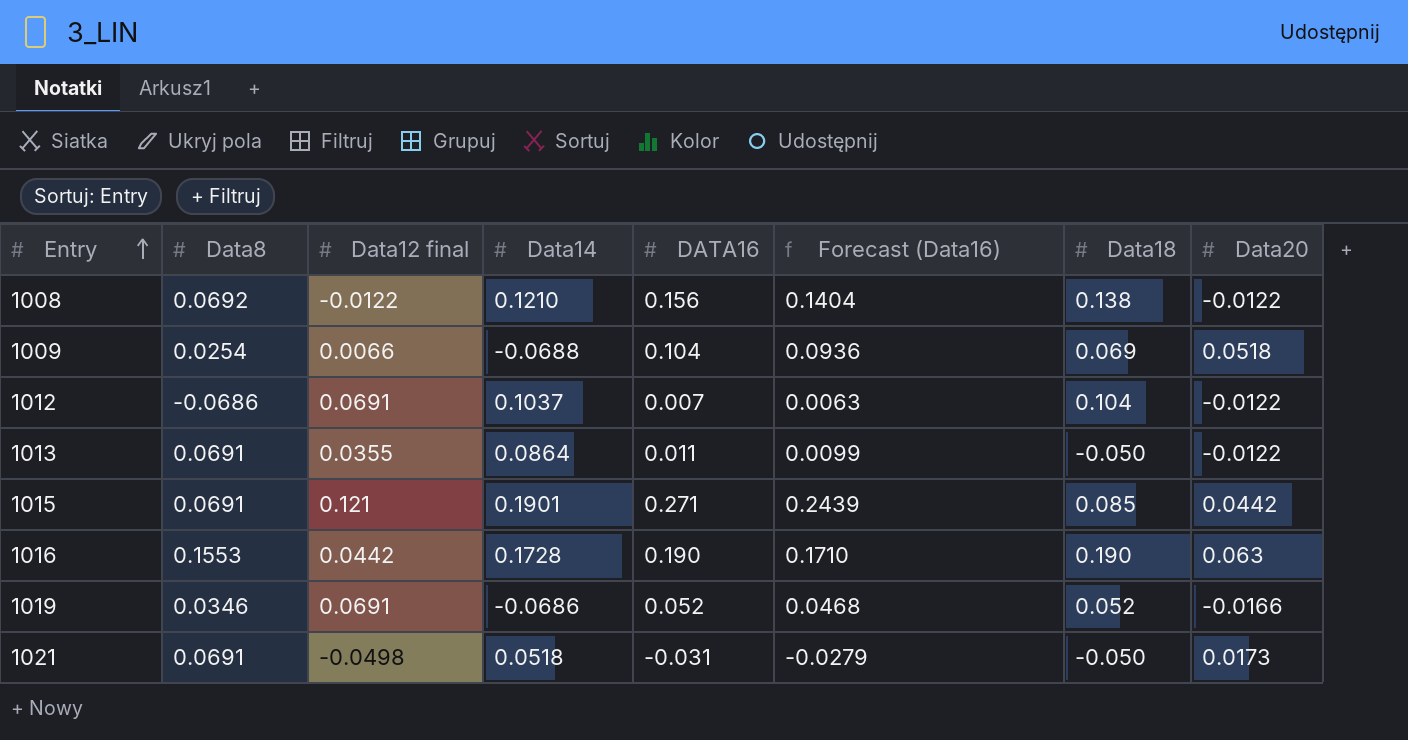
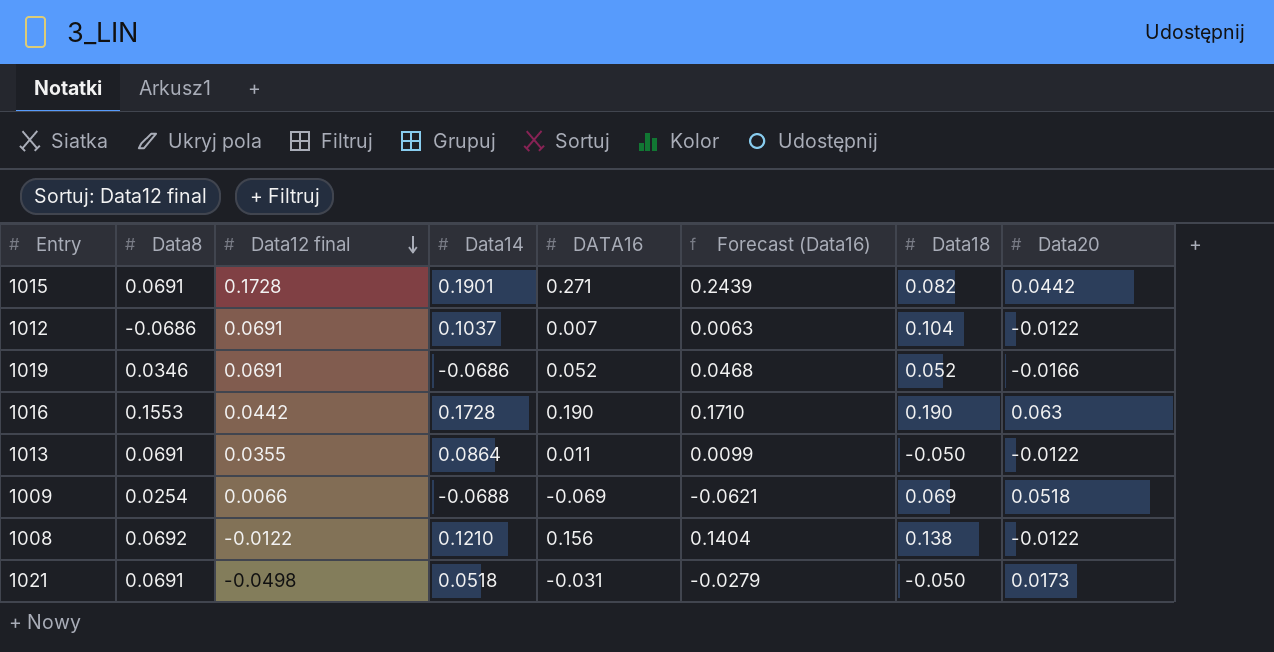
row order: Entry ascending -> Data12 final descending
1015 | Data12 final: 0.121 -> 0.1728
1015 | Data18: 0.085 -> 0.082
1009 | DATA16: 0.104 -> -0.069
1009 | Forecast (Data16): 0.0936 -> -0.0621

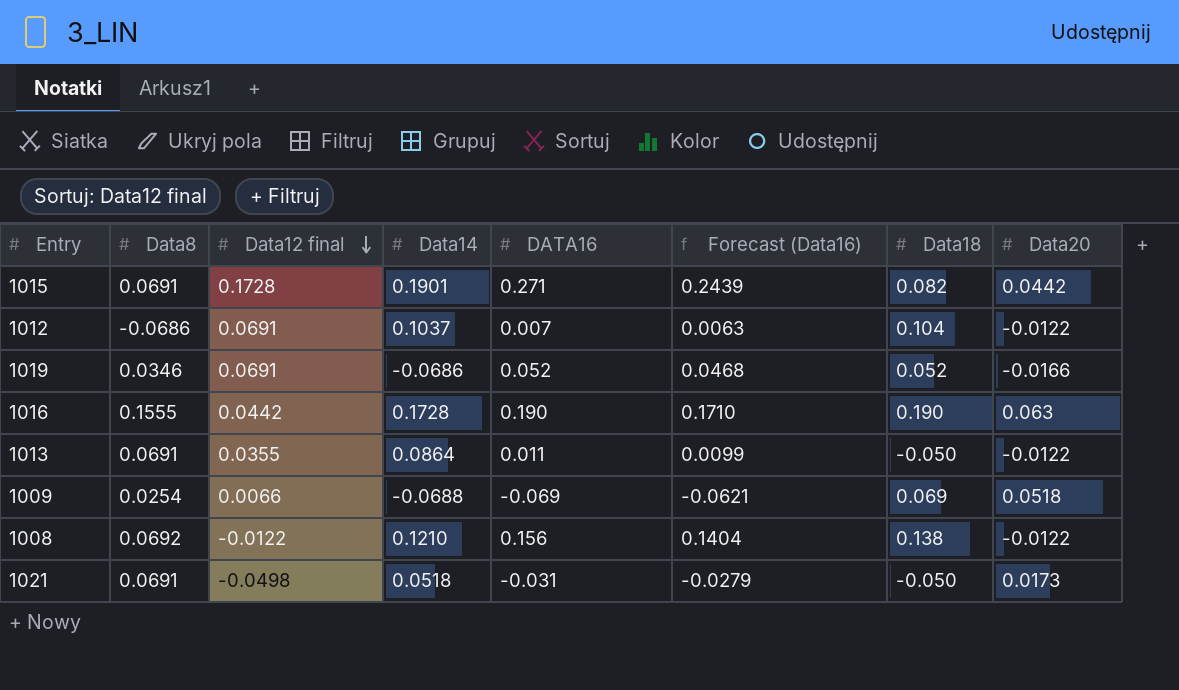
1016 | Data8: 0.1553 -> 0.1555

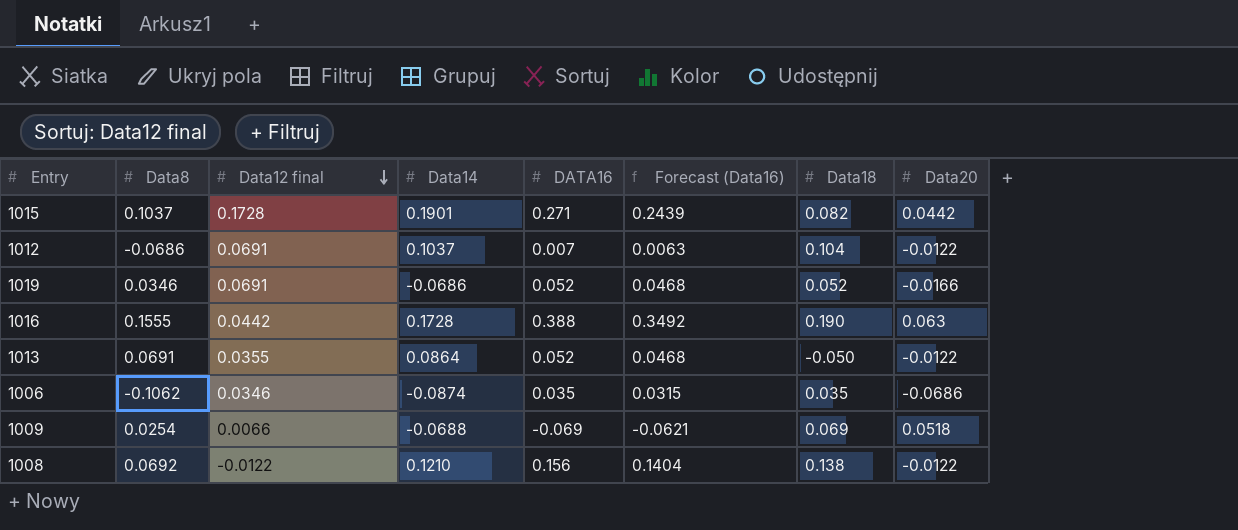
row 1021: 0.0691 | -0.0498 | 0.0518 | -0.031 | -0.0279 | -0.050 | 0.0173 -> none
1015 | Data8: 0.0691 -> 0.1037
1016 | DATA16: 0.190 -> 0.388
1016 | Forecast (Data16): 0.1710 -> 0.3492
1013 | DATA16: 0.011 -> 0.052
1013 | Forecast (Data16): 0.0099 -> 0.0468
row 1006: none -> -0.1062 | 0.0346 | -0.0874 | 0.035 | 0.0315 | 0.035 | -0.0686

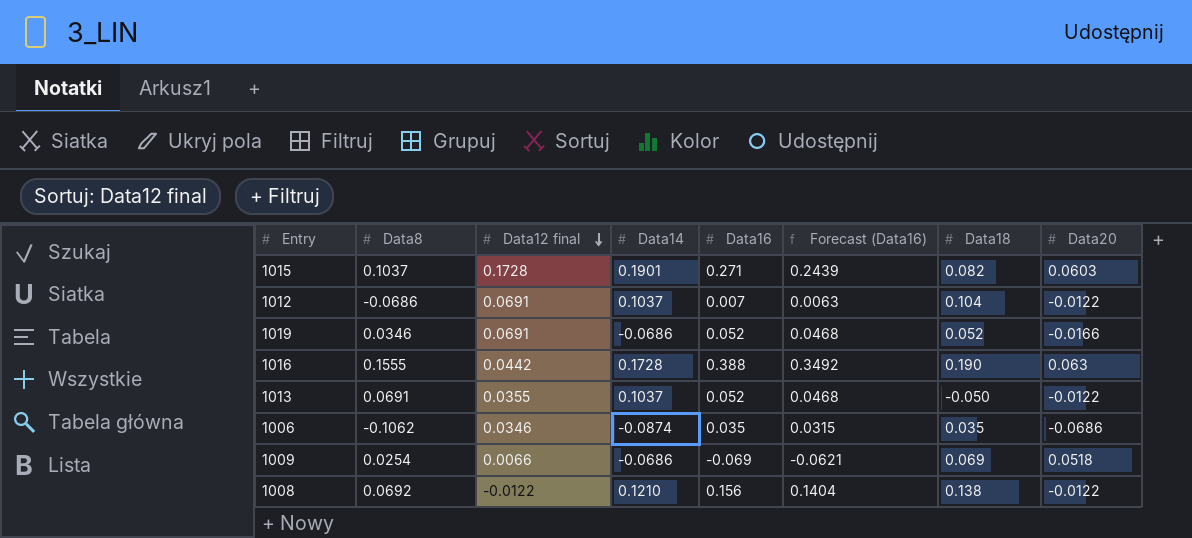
column name: DATA16 -> Data16
1015 | Data20: 0.0442 -> 0.0603
1013 | Data14: 0.0864 -> 0.1037
1009 | Data14: -0.0688 -> -0.0686

